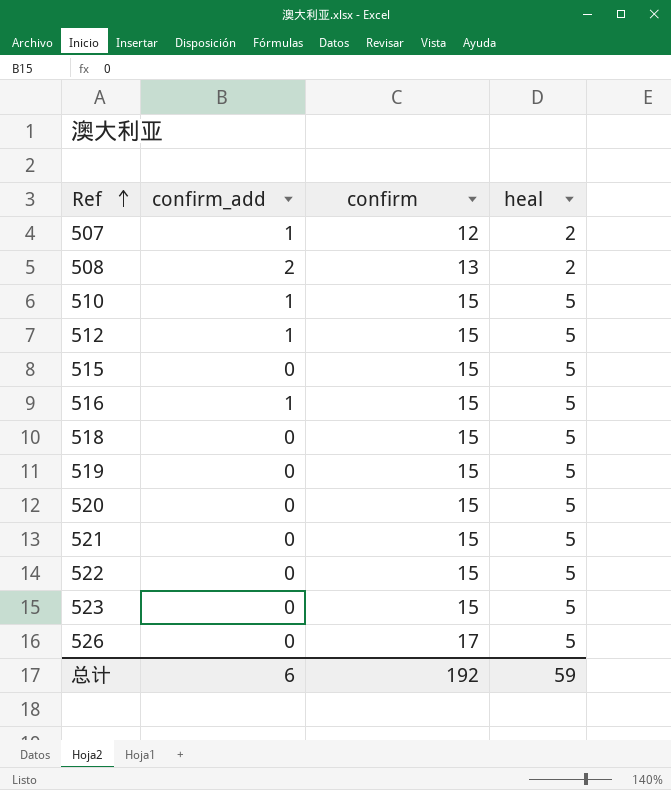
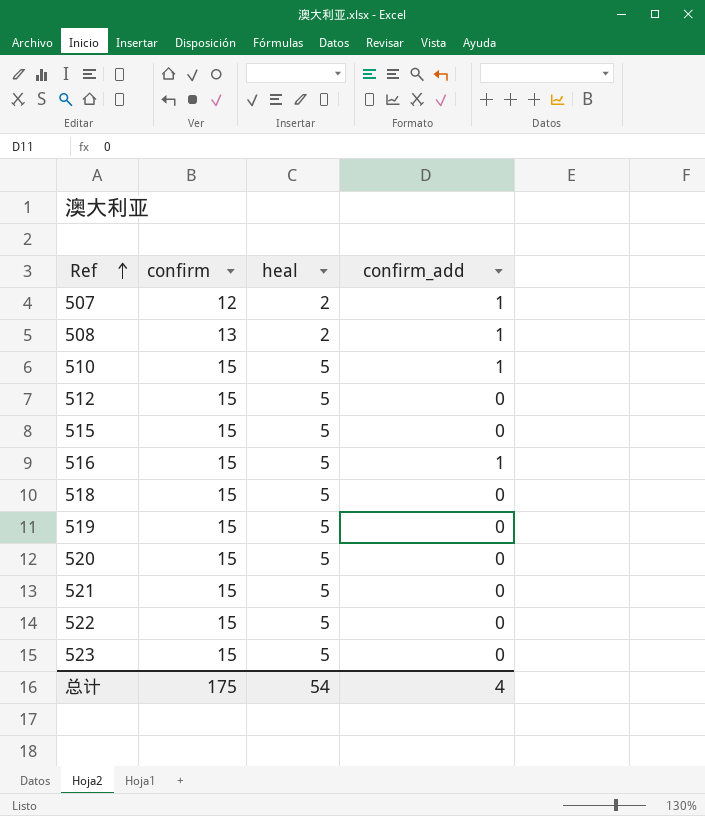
column confirm_add | position: 2 -> 4
row 526: 0 | 17 | 5 -> none
508 | confirm_add: 2 -> 1
512 | confirm_add: 1 -> 0
总计 | confirm: 192 -> 175
总计 | heal: 59 -> 54
总计 | confirm_add: 6 -> 4

